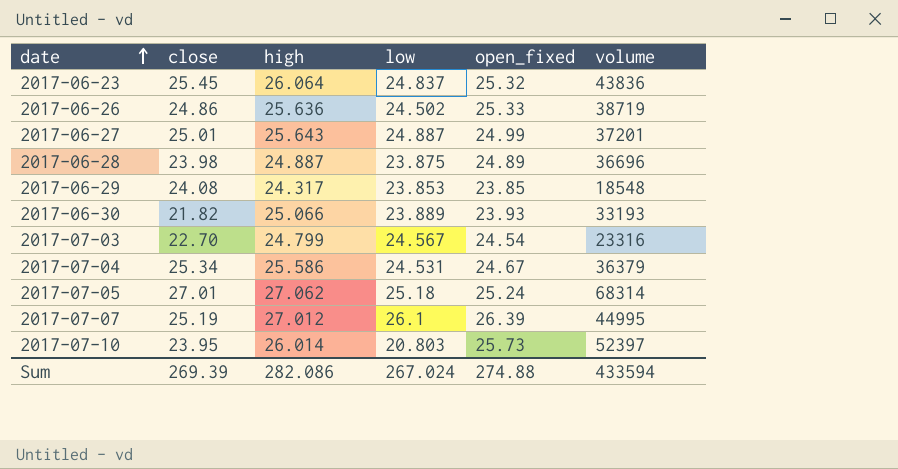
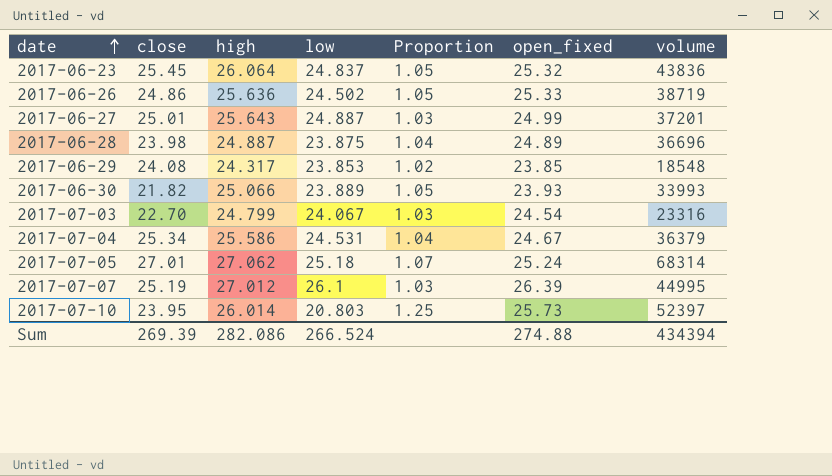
column Proportion | formula: none -> [high] / [low]
2017-06-30 | volume: 33193 -> 33993
2017-07-03 | low: 24.567 -> 24.067
Sum | low: 267.024 -> 266.524
Sum | volume: 433594 -> 434394

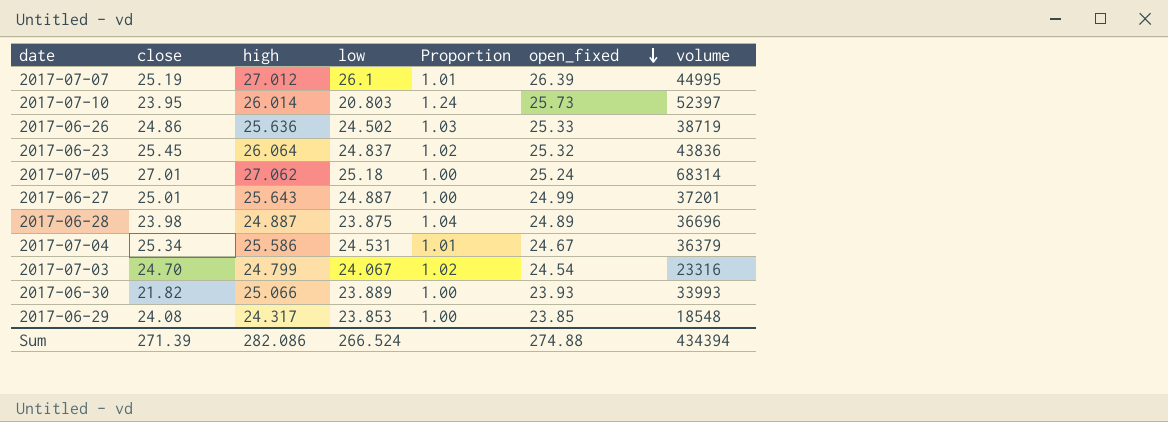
row order: date ascending -> open_fixed descending
column Proportion | formula: [high] / [low] -> [open_fixed] / [low]
2017-07-03 | close: 22.70 -> 24.70
Sum | close: 269.39 -> 271.39

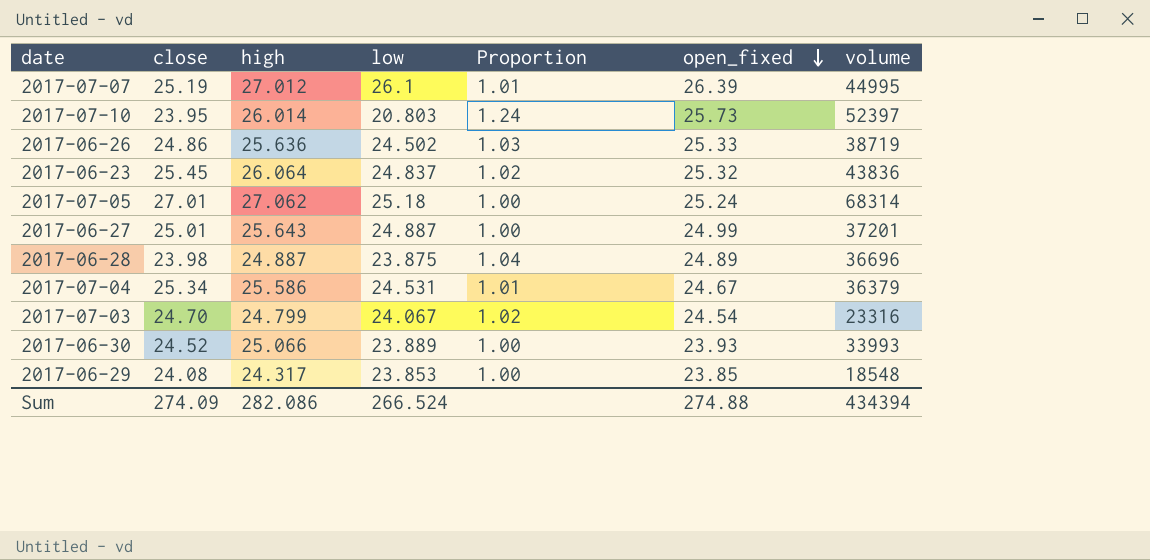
2017-06-30 | close: 21.82 -> 24.52
Sum | close: 271.39 -> 274.09

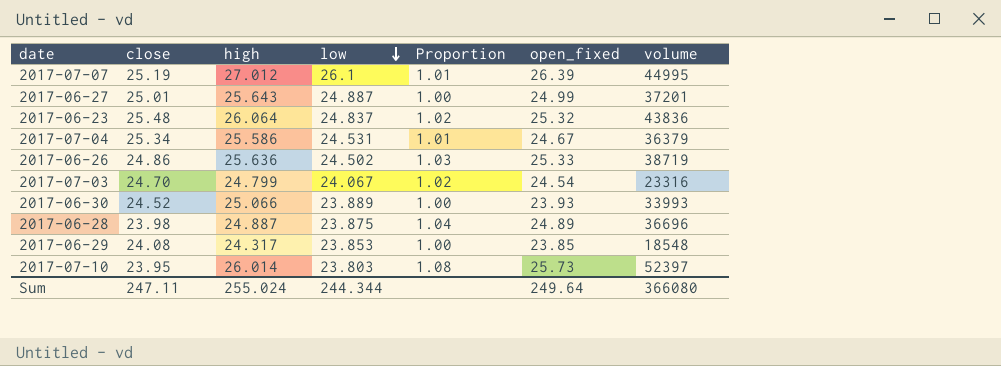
row order: open_fixed descending -> low descending
row 2017-07-05: 27.01 | 27.062 | 25.18 | 1.00 | 25.24 | 68314 -> none
2017-06-23 | close: 25.45 -> 25.48
2017-07-10 | low: 20.803 -> 23.803
2017-07-10 | Proportion: 1.24 -> 1.08
Sum | close: 274.09 -> 247.11
Sum | high: 282.086 -> 255.024
Sum | low: 266.524 -> 244.344
Sum | open_fixed: 274.88 -> 249.64
Sum | volume: 434394 -> 366080

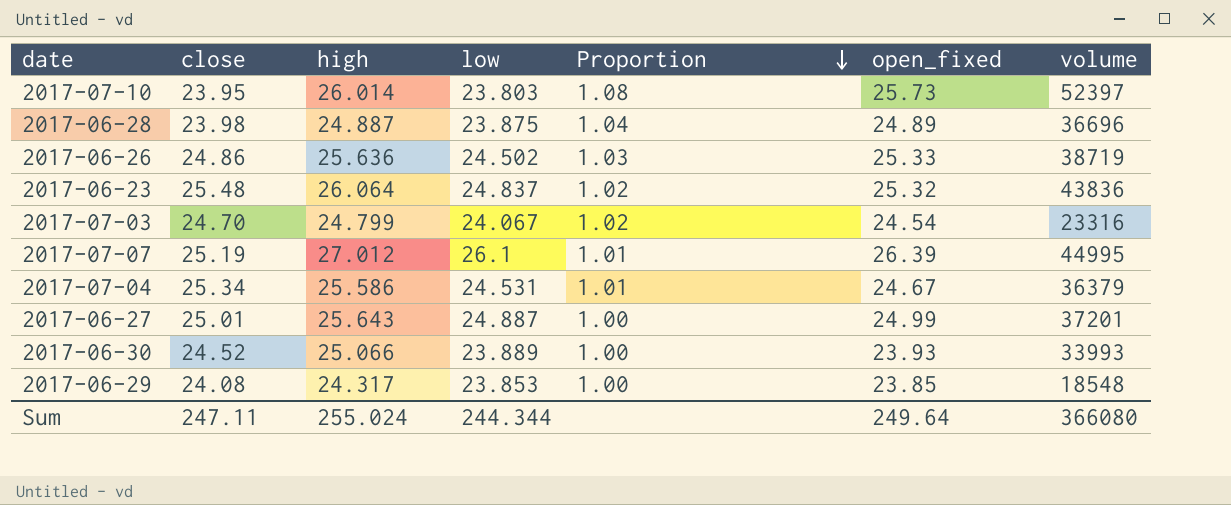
row order: low descending -> Proportion descending

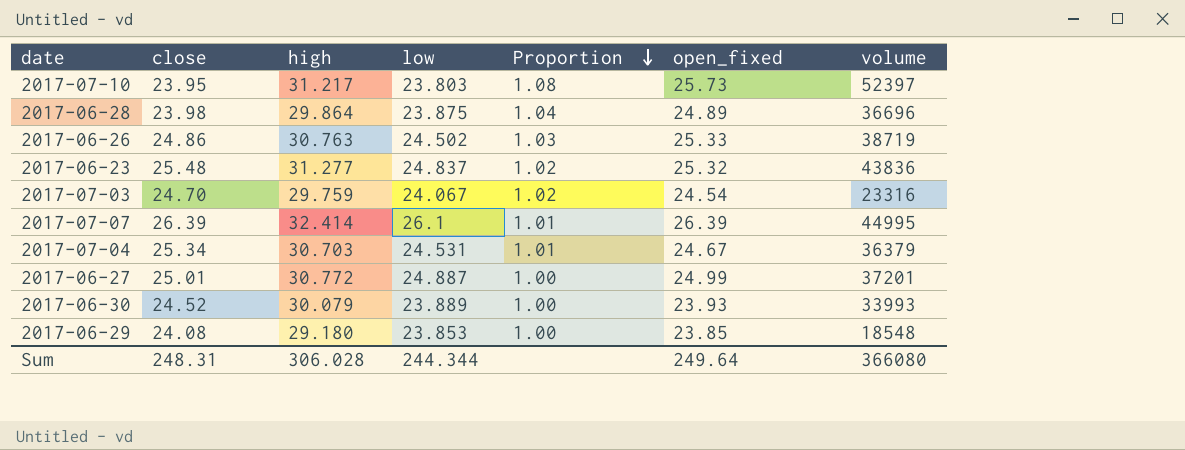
2017-07-10 | high: 26.014 -> 31.217
2017-06-28 | high: 24.887 -> 29.864
2017-06-26 | high: 25.636 -> 30.763
2017-06-23 | high: 26.064 -> 31.277
2017-07-03 | high: 24.799 -> 29.759
2017-07-07 | close: 25.19 -> 26.39
2017-07-07 | high: 27.012 -> 32.414
2017-07-04 | high: 25.586 -> 30.703
2017-06-27 | high: 25.643 -> 30.772
2017-06-30 | high: 25.066 -> 30.079
2017-06-29 | high: 24.317 -> 29.180
Sum | close: 247.11 -> 248.31
Sum | high: 255.024 -> 306.028

